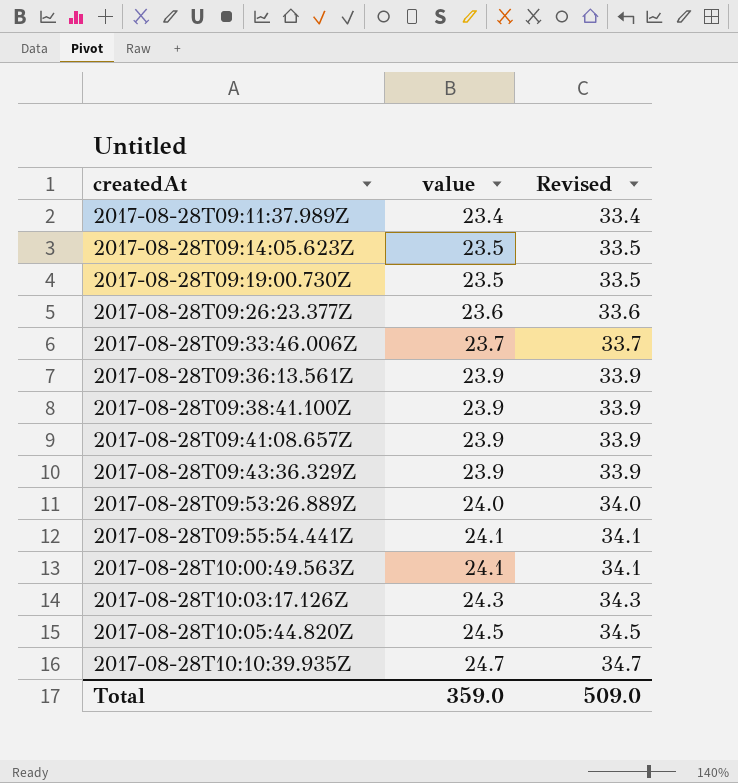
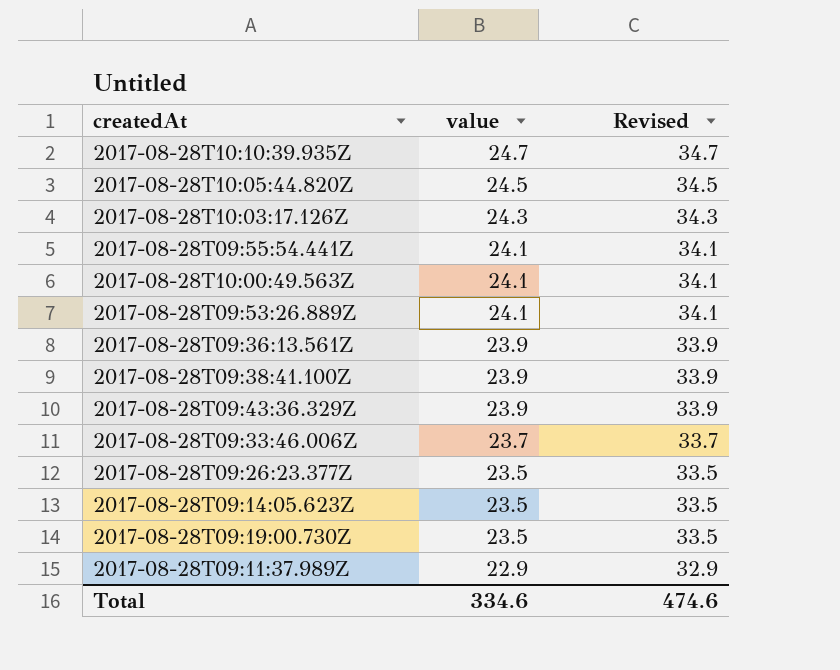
row order: createdAt ascending -> value descending
row 2017-08-28T09:41:08.657Z: 23.9 | 33.9 -> none
2017-08-28T09:53:26.889Z | value: 24.0 -> 24.1
2017-08-28T09:53:26.889Z | Revised: 34.0 -> 34.1
2017-08-28T09:26:23.377Z | value: 23.6 -> 23.5
2017-08-28T09:26:23.377Z | Revised: 33.6 -> 33.5
2017-08-28T09:11:37.989Z | value: 23.4 -> 22.9
2017-08-28T09:11:37.989Z | Revised: 33.4 -> 32.9
Total | value: 359.0 -> 334.6
Total | Revised: 509.0 -> 474.6

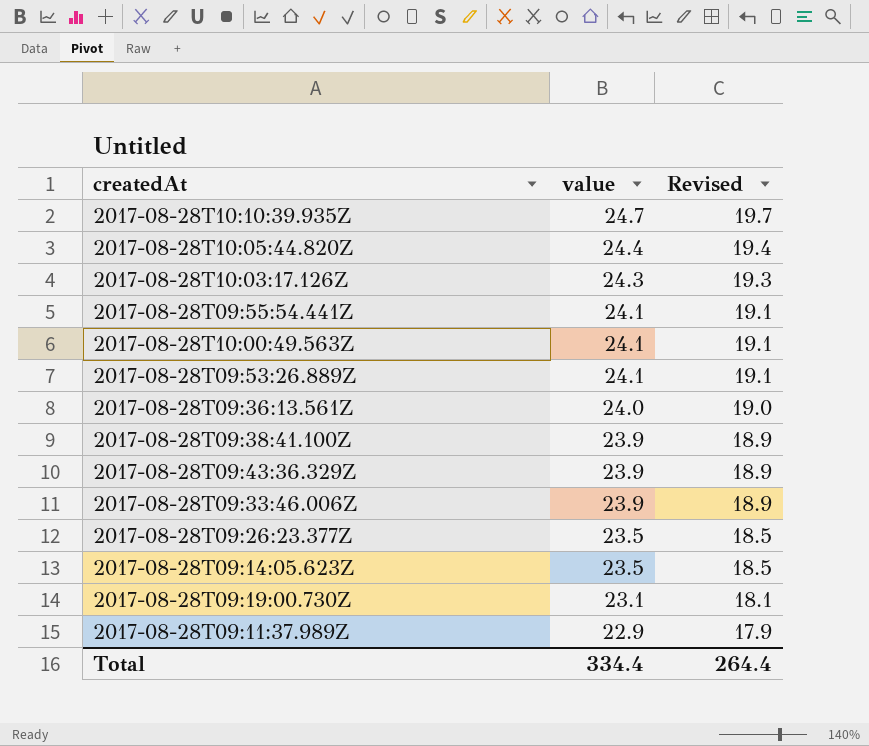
column Revised | formula: [value] + 10 -> [value] - 5
2017-08-28T10:05:44.820Z | value: 24.5 -> 24.4
2017-08-28T09:36:13.561Z | value: 23.9 -> 24.0
2017-08-28T09:33:46.006Z | value: 23.7 -> 23.9
2017-08-28T09:19:00.730Z | value: 23.5 -> 23.1
Total | value: 334.6 -> 334.4
Total | Revised: 474.6 -> 264.4

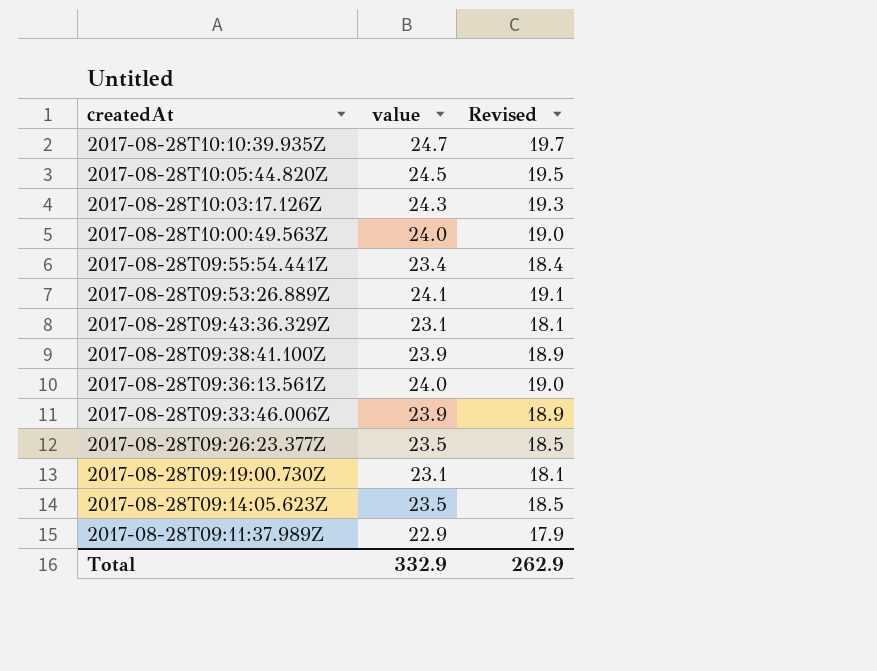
row order: value descending -> createdAt descending
2017-08-28T10:05:44.820Z | value: 24.4 -> 24.5
2017-08-28T10:05:44.820Z | Revised: 19.4 -> 19.5
2017-08-28T10:00:49.563Z | value: 24.1 -> 24.0
2017-08-28T10:00:49.563Z | Revised: 19.1 -> 19.0
2017-08-28T09:55:54.441Z | value: 24.1 -> 23.4
2017-08-28T09:55:54.441Z | Revised: 19.1 -> 18.4
2017-08-28T09:43:36.329Z | value: 23.9 -> 23.1
2017-08-28T09:43:36.329Z | Revised: 18.9 -> 18.1
Total | value: 334.4 -> 332.9
Total | Revised: 264.4 -> 262.9

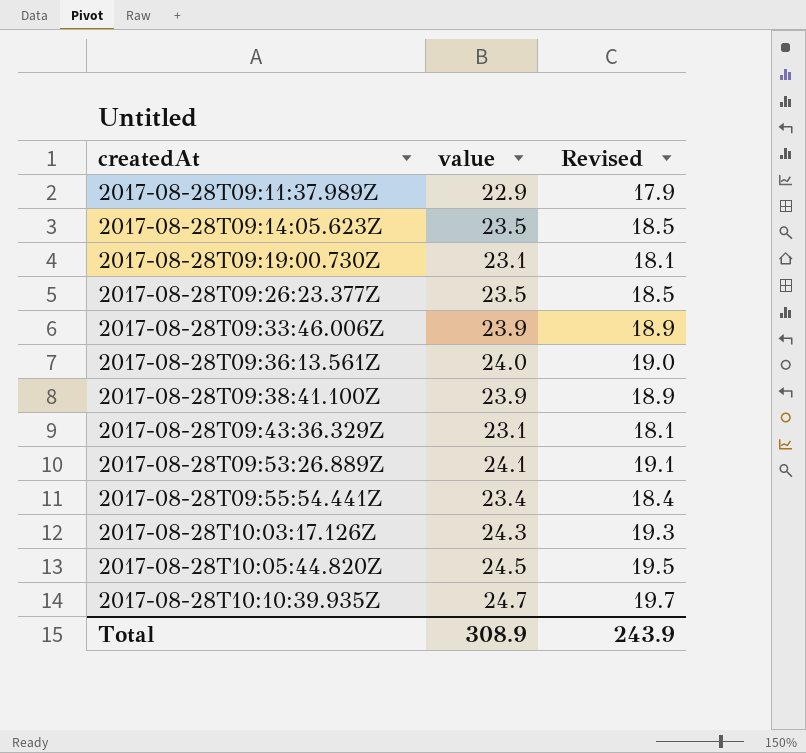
row order: createdAt descending -> createdAt ascending
row 2017-08-28T10:00:49.563Z: 24.0 | 19.0 -> none
Total | value: 332.9 -> 308.9
Total | Revised: 262.9 -> 243.9

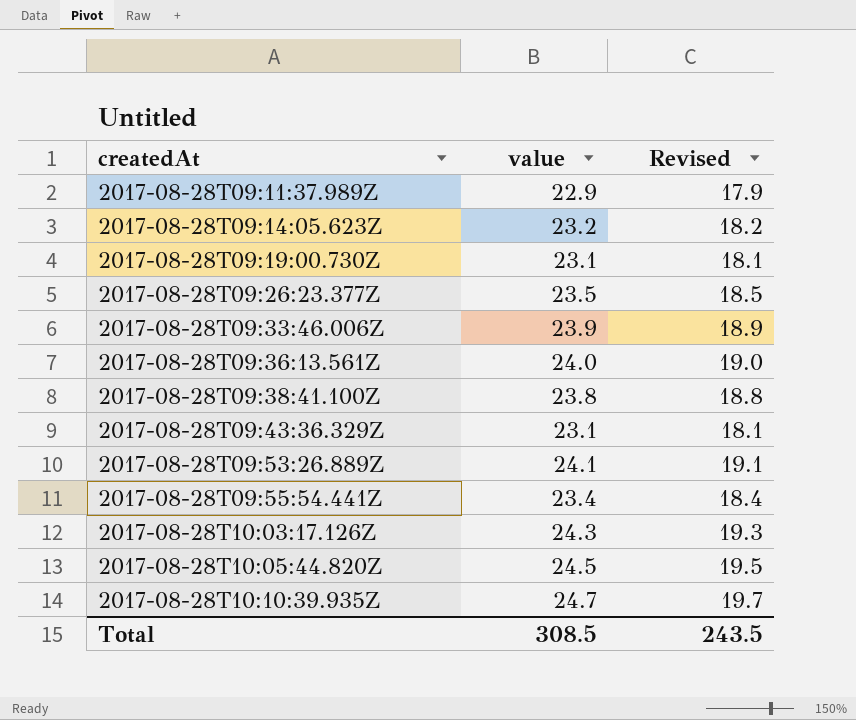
2017-08-28T09:14:05.623Z | value: 23.5 -> 23.2
2017-08-28T09:14:05.623Z | Revised: 18.5 -> 18.2
2017-08-28T09:38:41.100Z | value: 23.9 -> 23.8
2017-08-28T09:38:41.100Z | Revised: 18.9 -> 18.8
Total | value: 308.9 -> 308.5
Total | Revised: 243.9 -> 243.5

